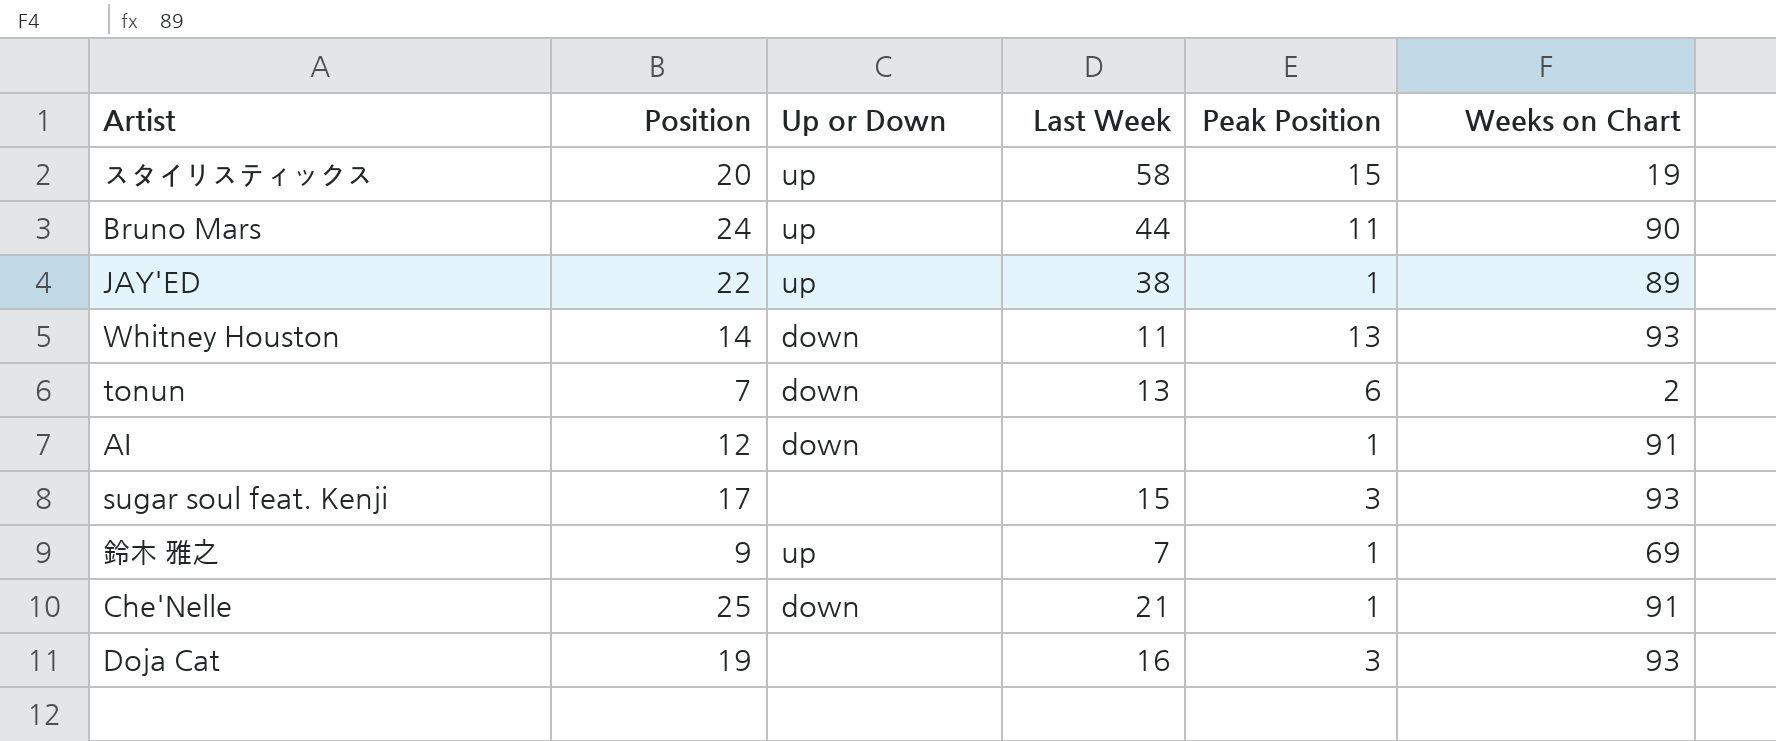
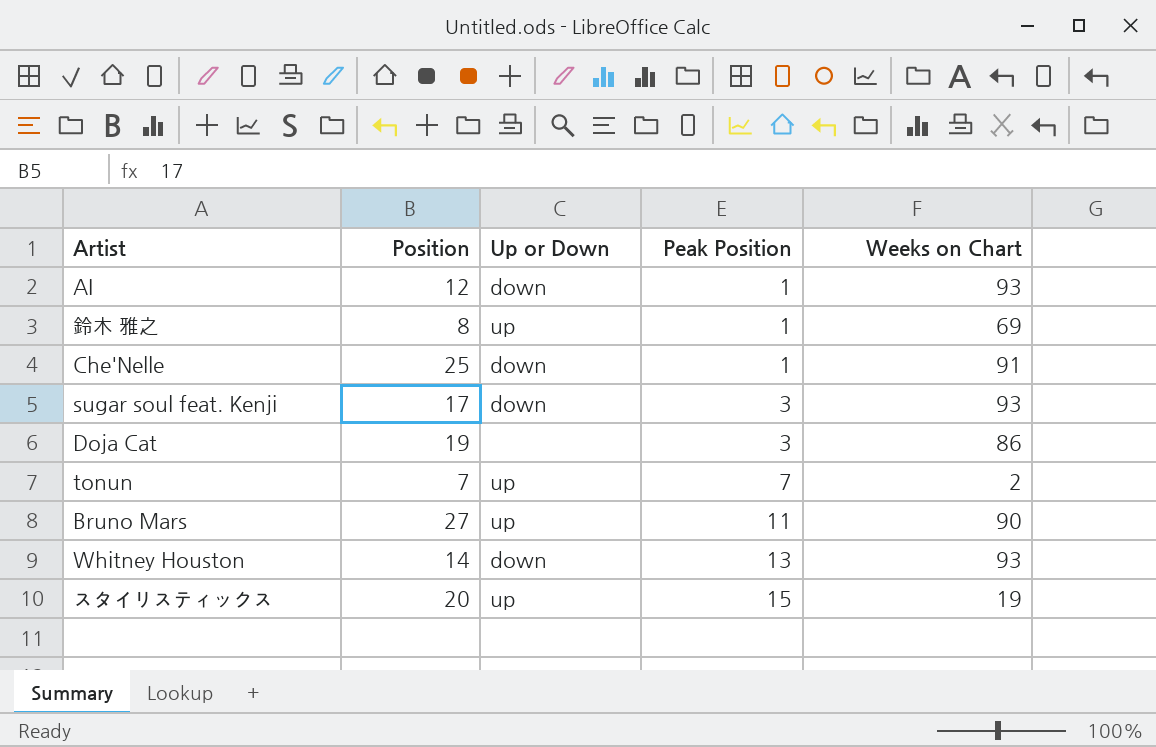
row order: none -> Peak Position ascending
column Last Week | position: 4 -> none
row JAY'ED: 22 | up | 38 | 1 | 89 -> none
AI | Weeks on Chart: 91 -> 93
鈴木 雅之 | Position: 9 -> 8
sugar soul feat. Kenji | Up or Down: none -> down
Doja Cat | Weeks on Chart: 93 -> 86
tonun | Up or Down: down -> up
tonun | Peak Position: 6 -> 7
Bruno Mars | Position: 24 -> 27

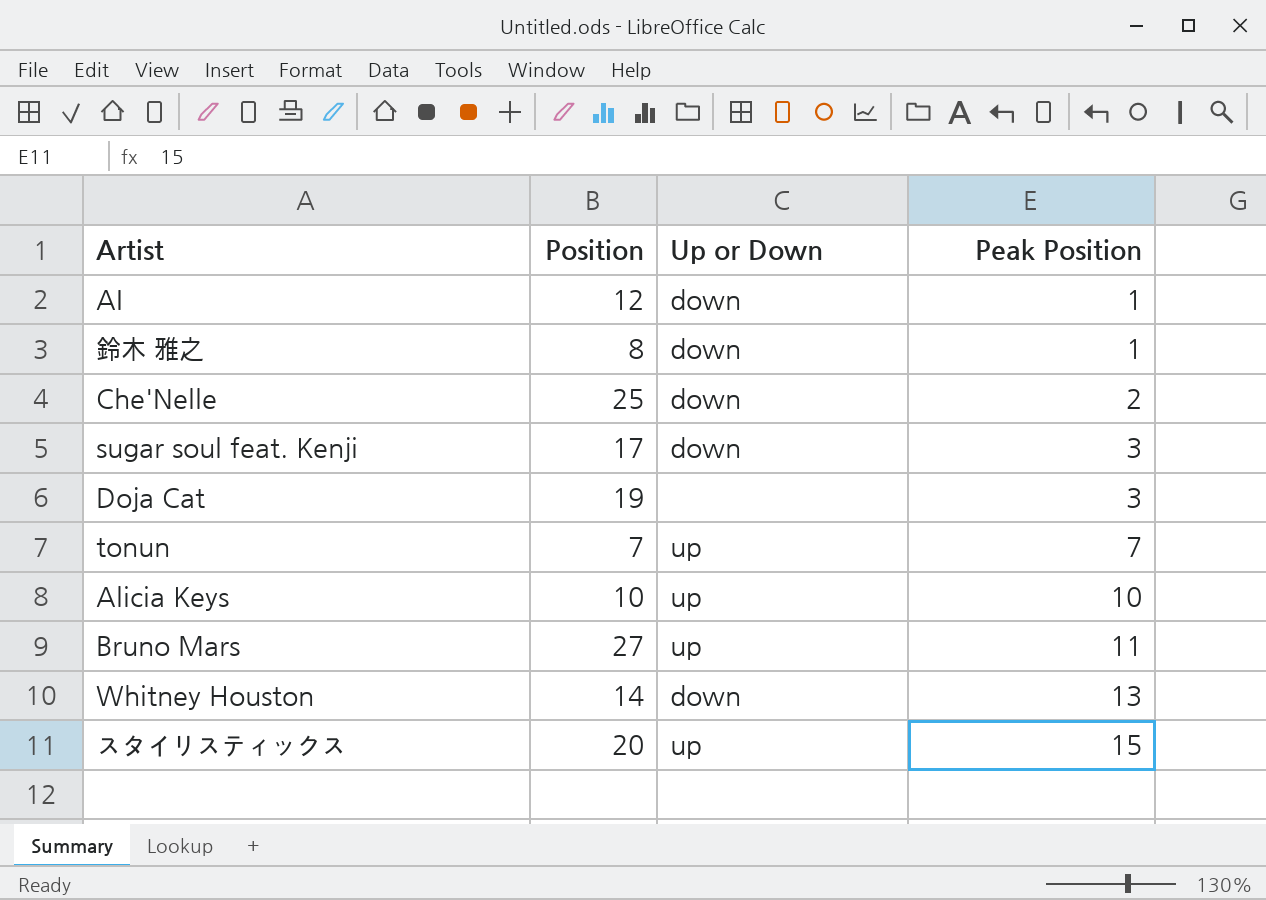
column Weeks on Chart | position: 5 -> none
鈴木 雅之 | Up or Down: up -> down
Che'Nelle | Peak Position: 1 -> 2
row Alicia Keys: none -> 10 | up | 10

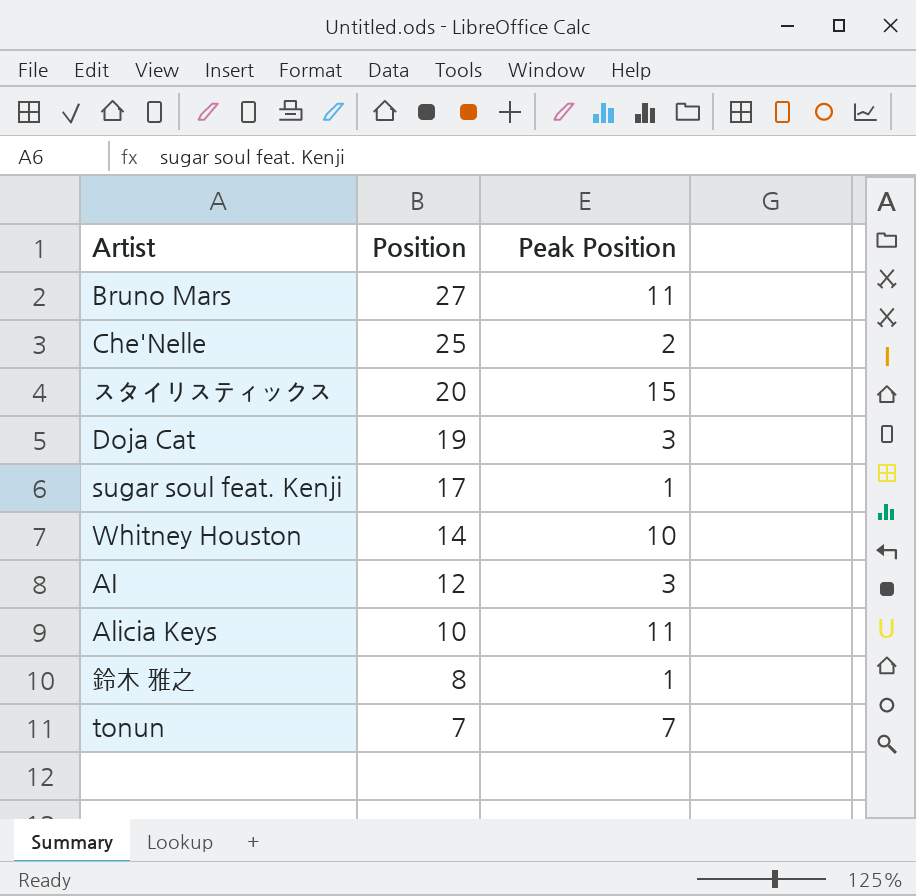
row order: Peak Position ascending -> Position descending
column Up or Down | position: 3 -> none
sugar soul feat. Kenji | Peak Position: 3 -> 1
Whitney Houston | Peak Position: 13 -> 10
AI | Peak Position: 1 -> 3
Alicia Keys | Peak Position: 10 -> 11

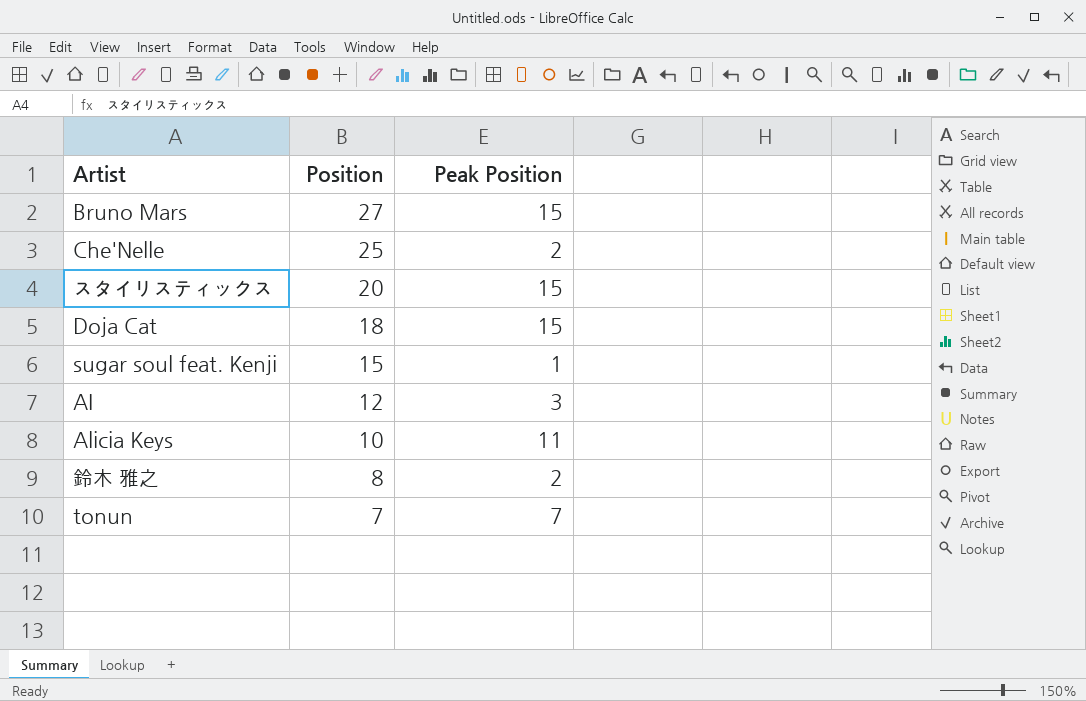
row Whitney Houston: 14 | 10 -> none
Bruno Mars | Peak Position: 11 -> 15
Doja Cat | Position: 19 -> 18
Doja Cat | Peak Position: 3 -> 15
sugar soul feat. Kenji | Position: 17 -> 15
鈴木 雅之 | Peak Position: 1 -> 2

